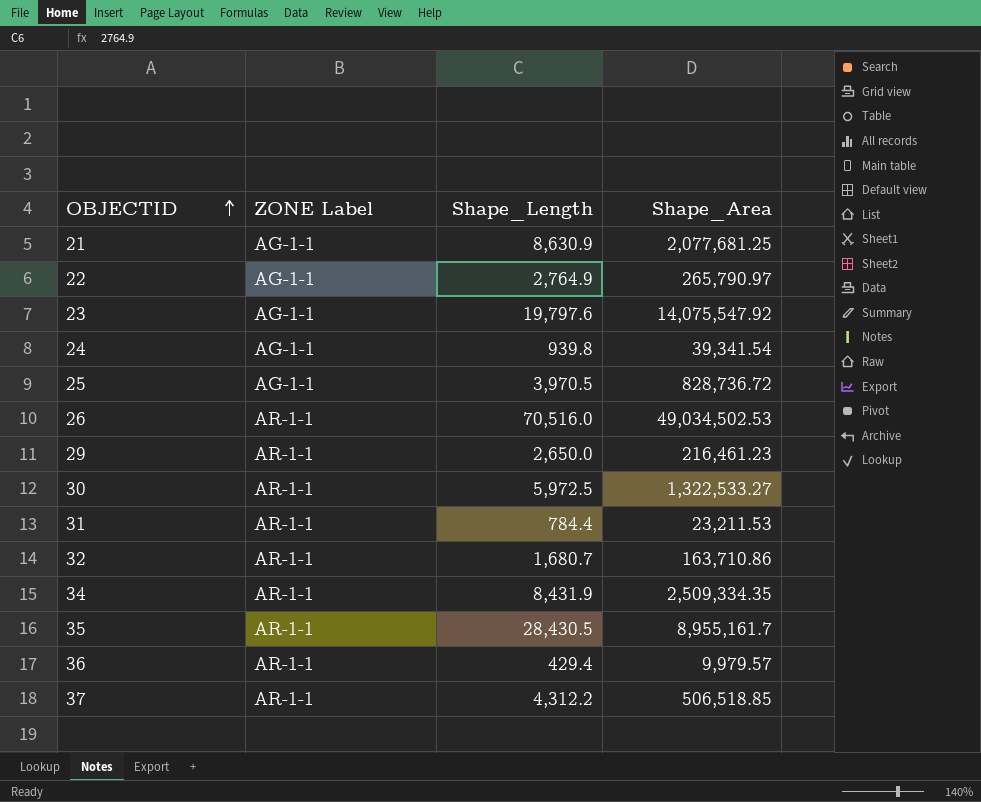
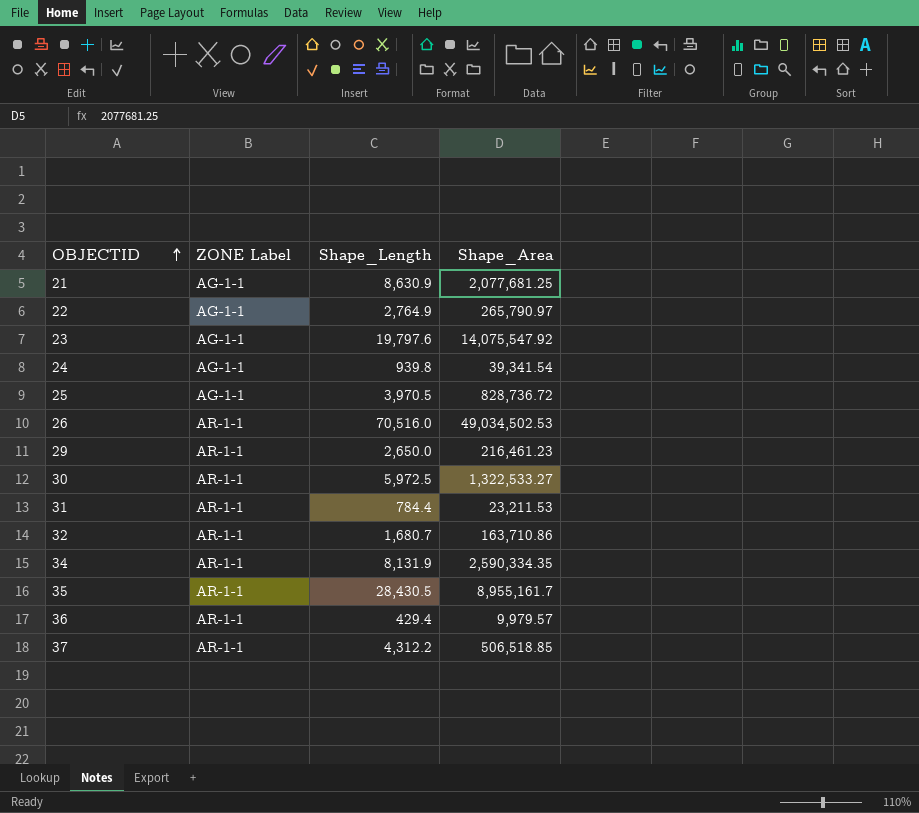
34 | Shape_Length: 8,431.9 -> 8,131.9
34 | Shape_Area: 2,509,334.35 -> 2,590,334.35

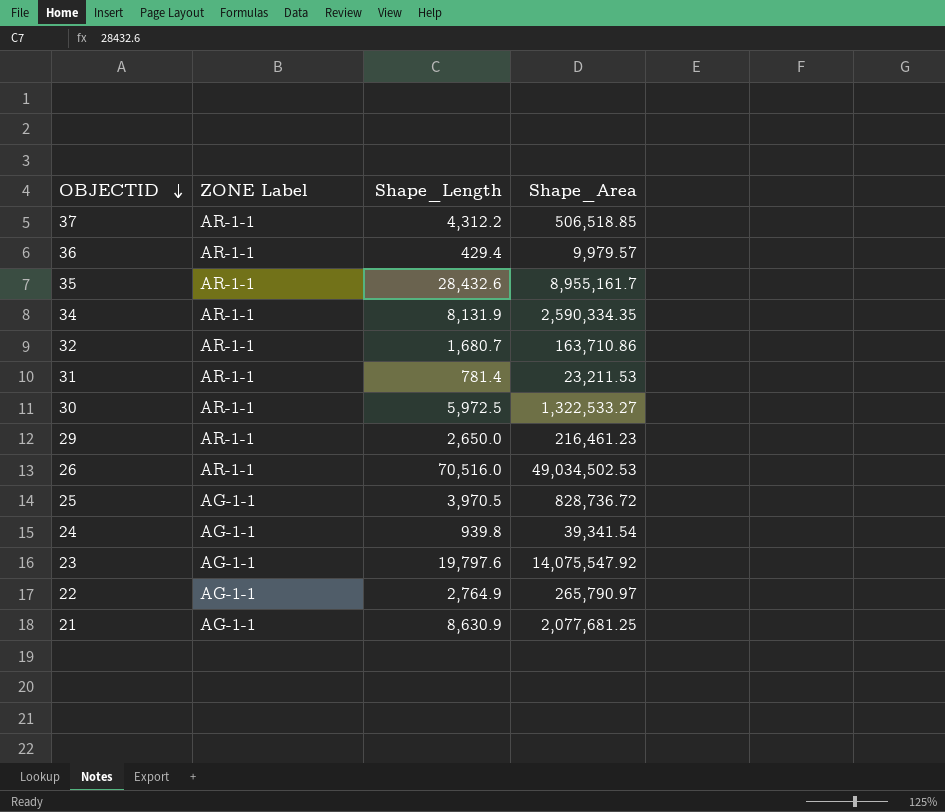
row order: OBJECTID ascending -> OBJECTID descending
35 | Shape_Length: 28,430.5 -> 28,432.6
31 | Shape_Length: 784.4 -> 781.4

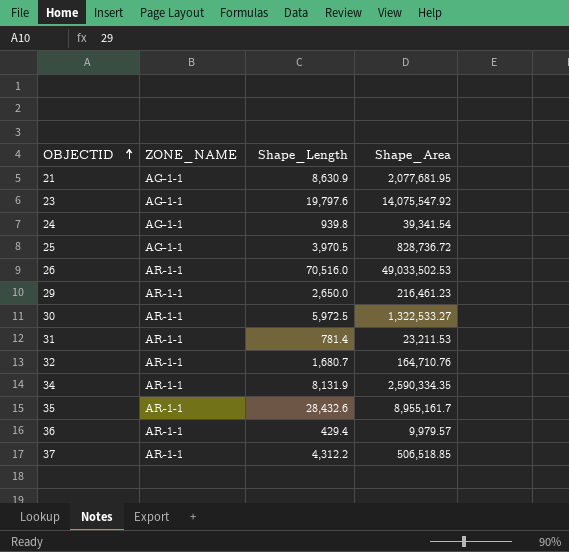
row order: OBJECTID descending -> OBJECTID ascending
column name: ZONE Label -> ZONE_NAME
row 22: AG-1-1 | 2,764.9 | 265,790.97 -> none
21 | Shape_Area: 2,077,681.25 -> 2,077,681.95
26 | Shape_Area: 49,034,502.53 -> 49,033,502.53
32 | Shape_Area: 163,710.86 -> 164,710.76

